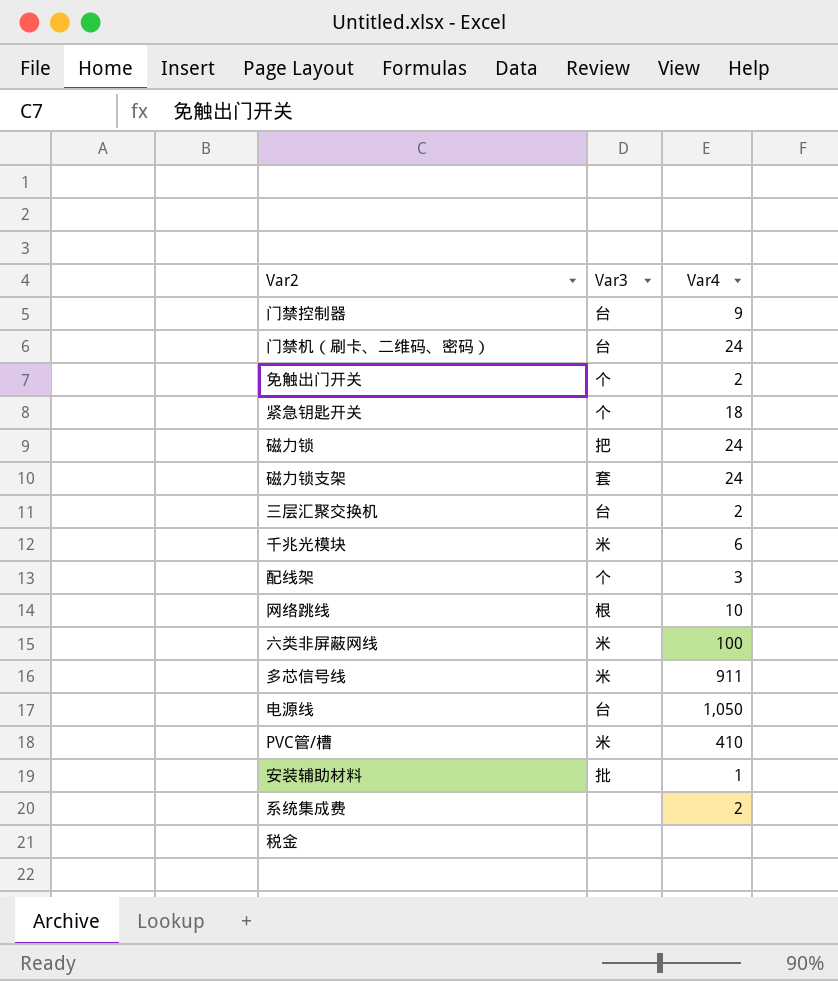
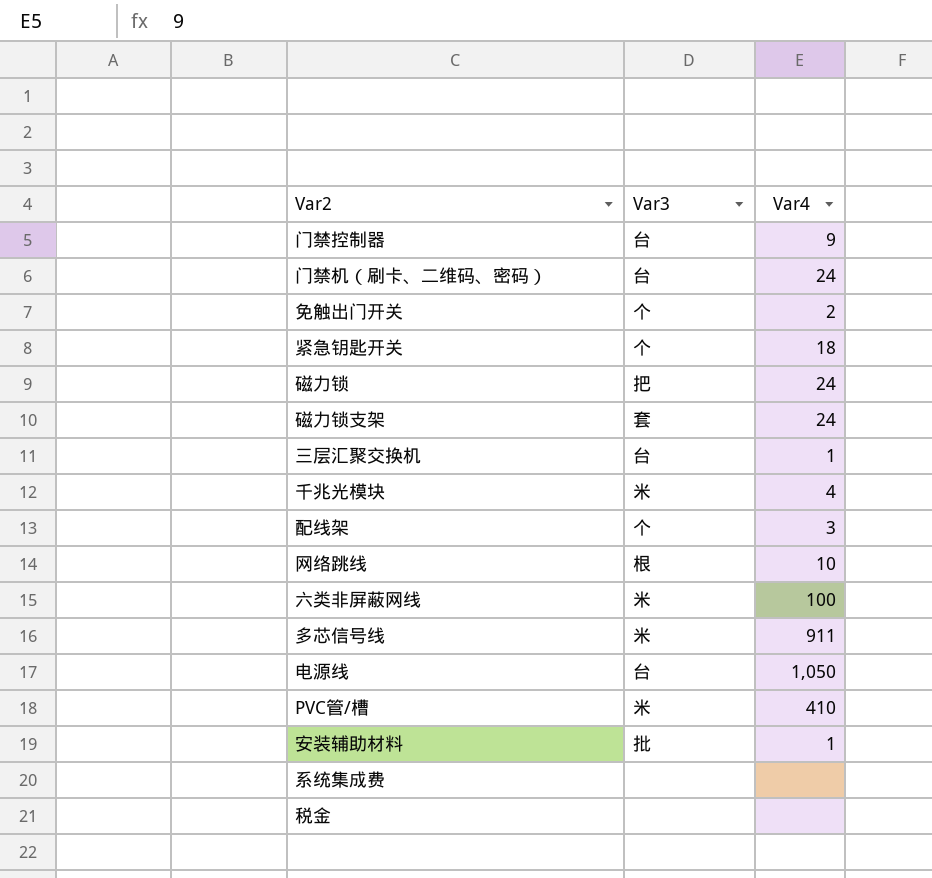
三层汇聚交换机 | Var4: 2 -> 1
千兆光模块 | Var4: 6 -> 4
系统集成费 | Var4: 2 -> none

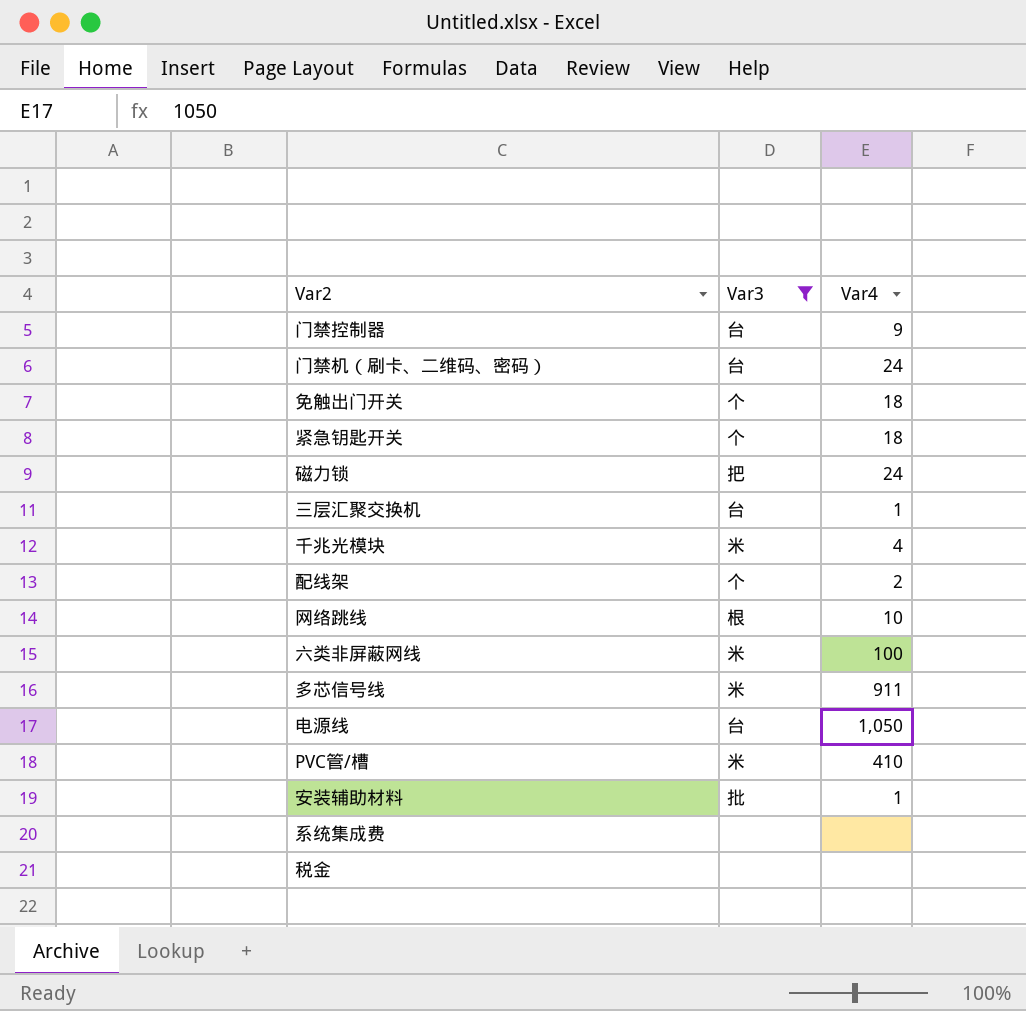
filter: none -> Var3 != 套
免触出门开关 | Var4: 2 -> 18
配线架 | Var4: 3 -> 2

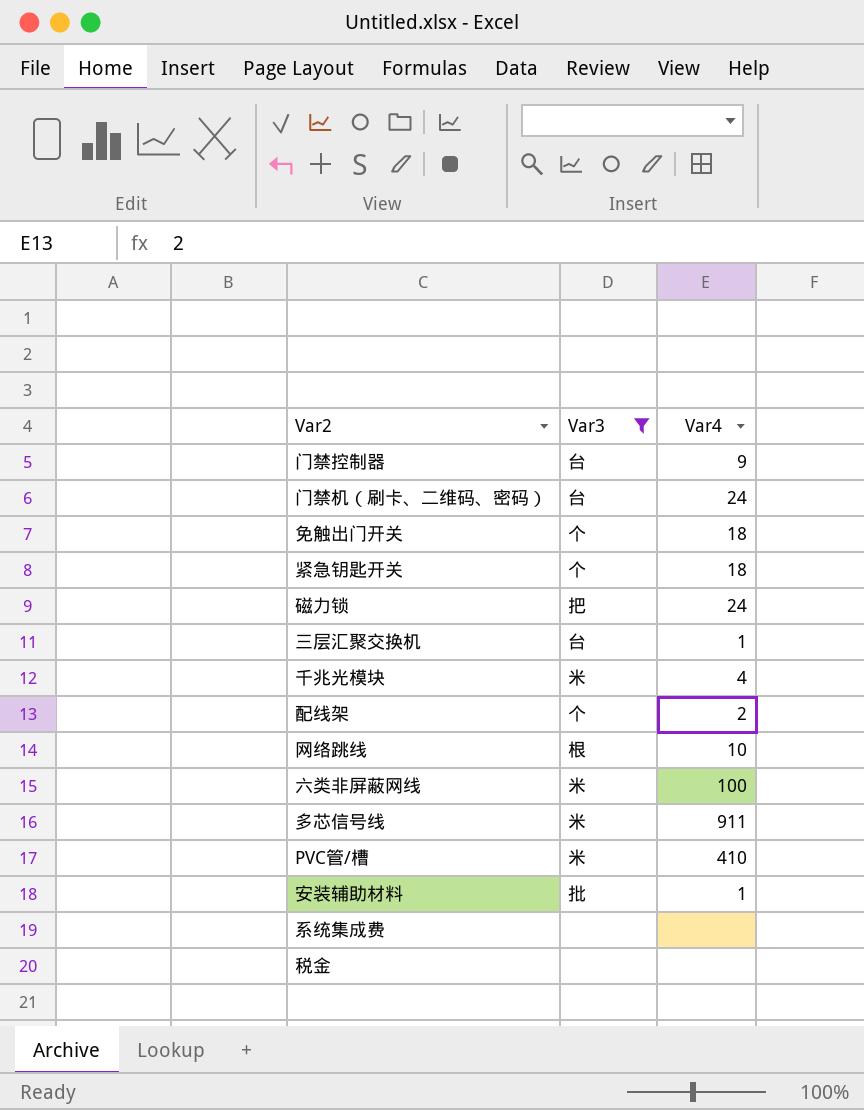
row 电源线: 台 | 1,050 -> none

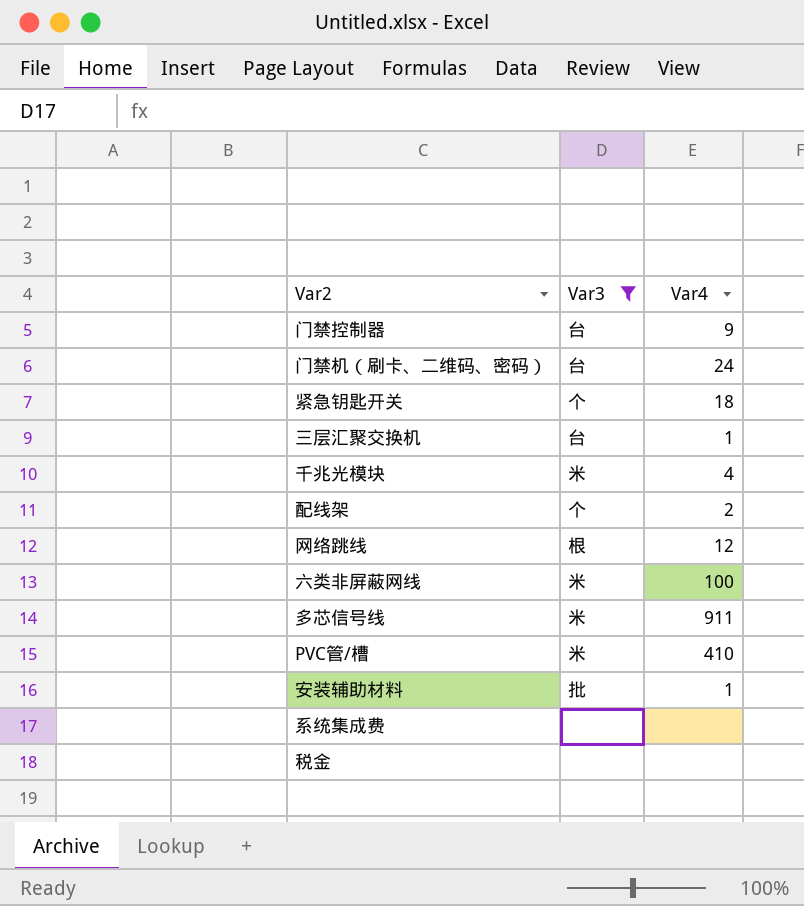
row 免触出门开关: 个 | 18 -> none
row 磁力锁: 把 | 24 -> none
网络跳线 | Var4: 10 -> 12

